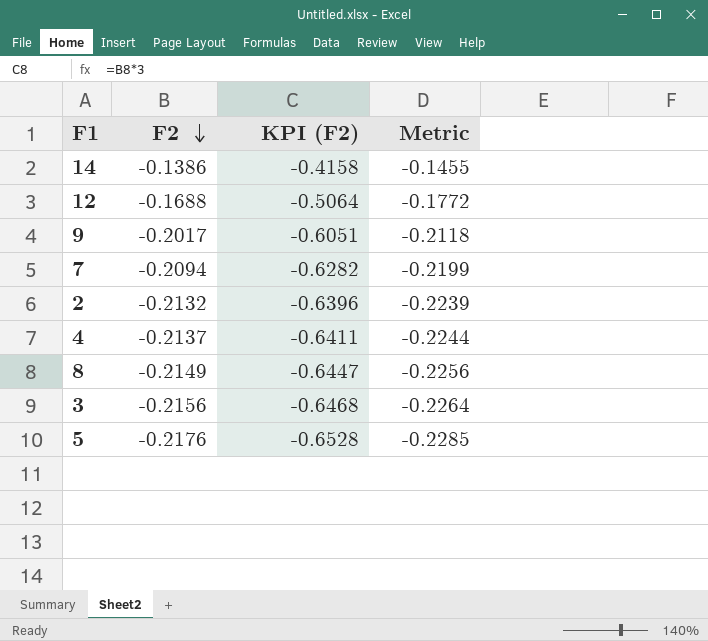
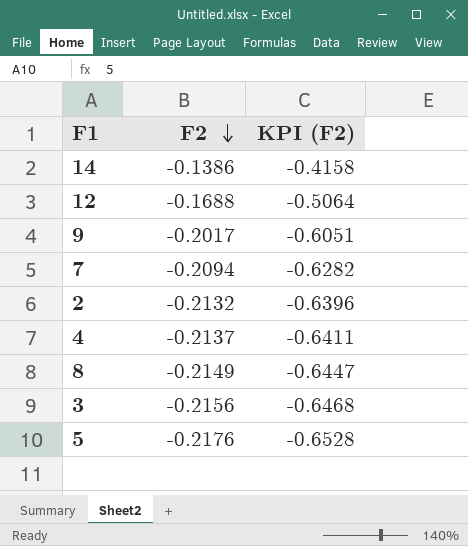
column Metric | formula: [F2] * 1.05 -> none

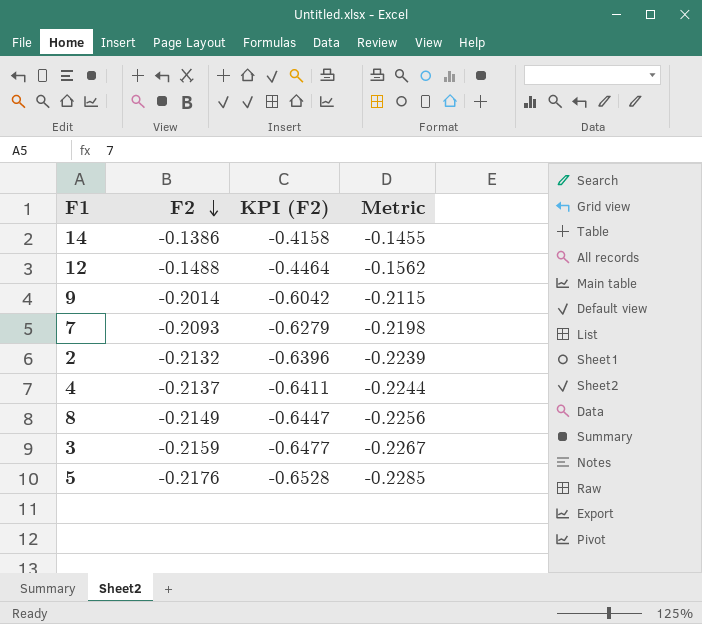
column Metric | formula: none -> [F2] * 1.05
12 | F2: -0.1688 -> -0.1488
12 | KPI (F2): -0.5064 -> -0.4464
9 | F2: -0.2017 -> -0.2014
9 | KPI (F2): -0.6051 -> -0.6042
7 | F2: -0.2094 -> -0.2093
7 | KPI (F2): -0.6282 -> -0.6279
3 | F2: -0.2156 -> -0.2159
3 | KPI (F2): -0.6468 -> -0.6477

